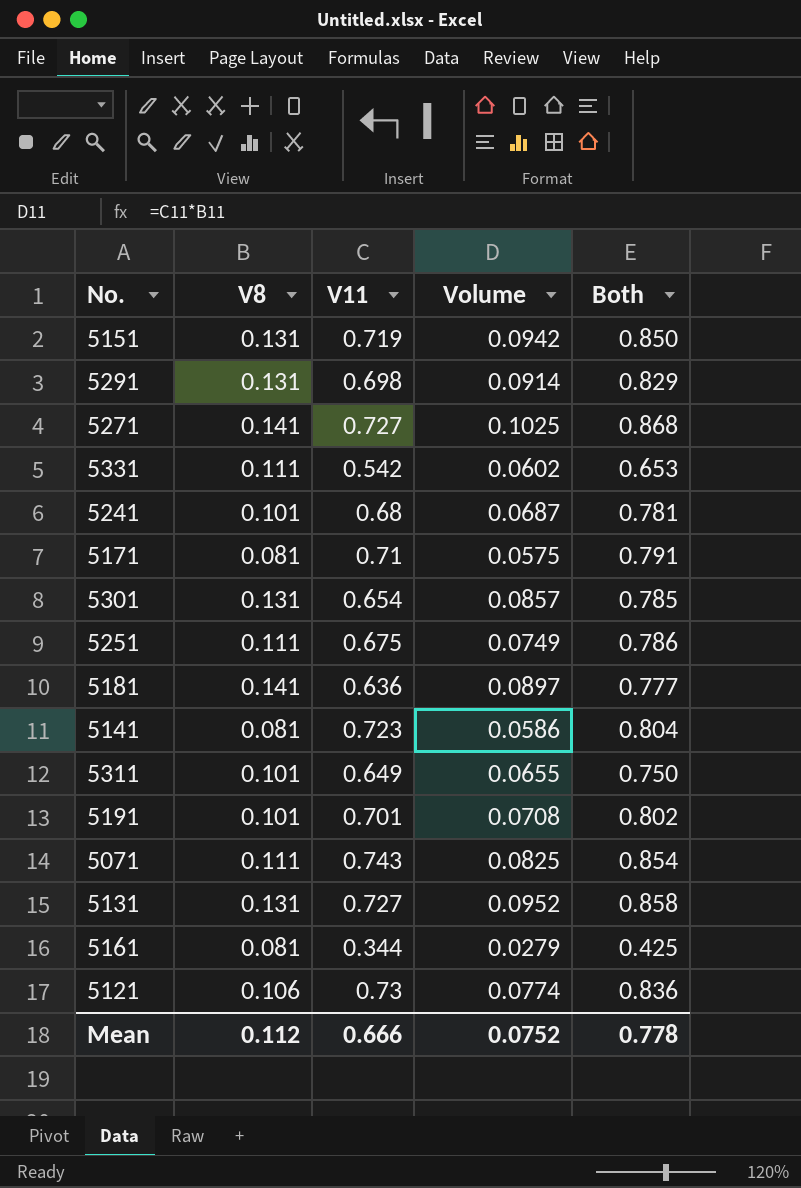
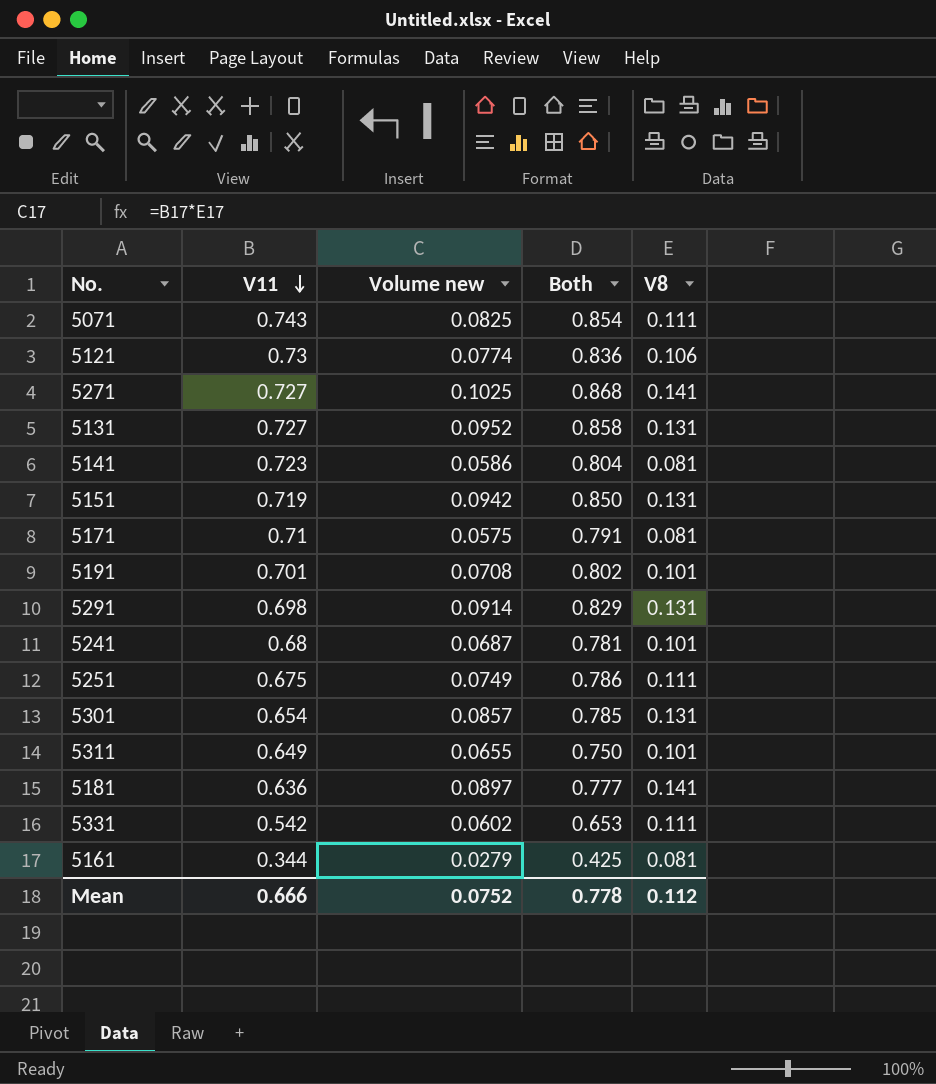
row order: none -> V11 descending
column name: Volume -> Volume new
column V8 | position: 2 -> 5

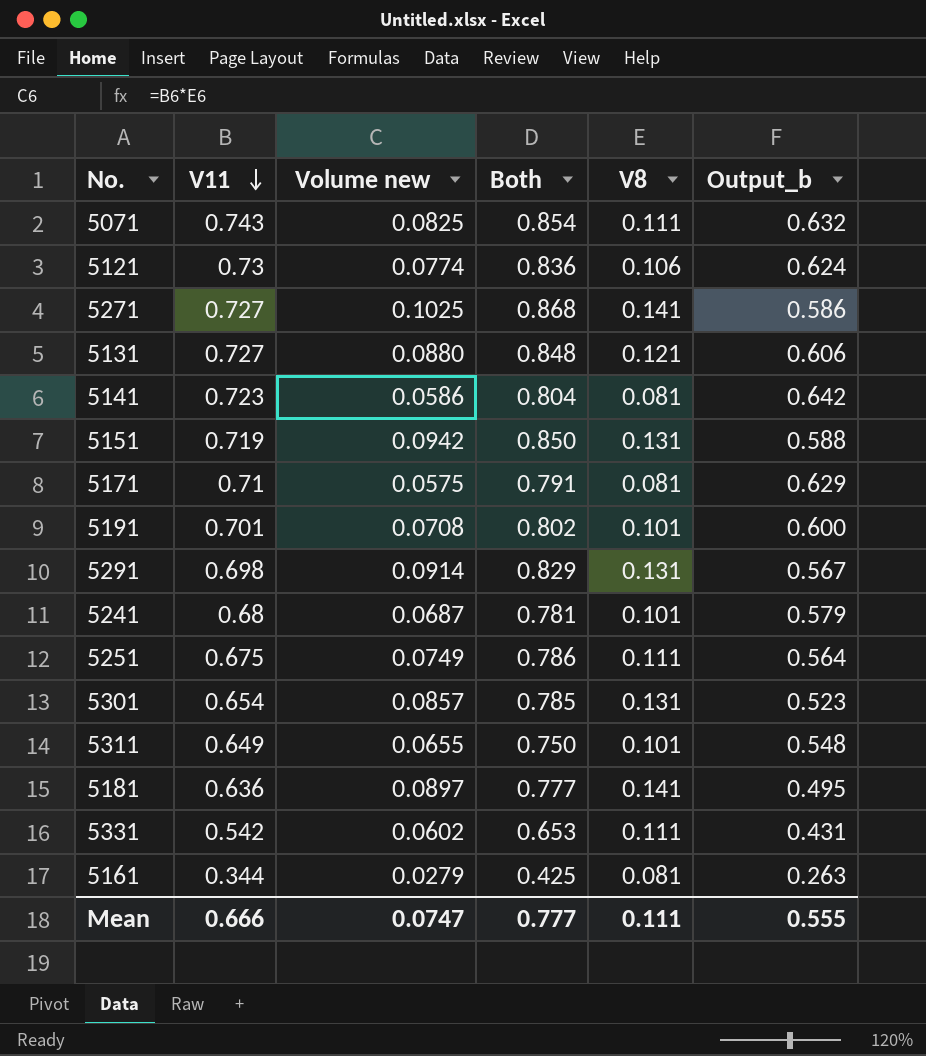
column Output_b | formula: none -> [V11] - [V8]
5131 | Volume new: 0.0952 -> 0.0880
5131 | Both: 0.858 -> 0.848
5131 | V8: 0.131 -> 0.121
Mean | Volume new: 0.0752 -> 0.0747
Mean | Both: 0.778 -> 0.777
Mean | V8: 0.112 -> 0.111

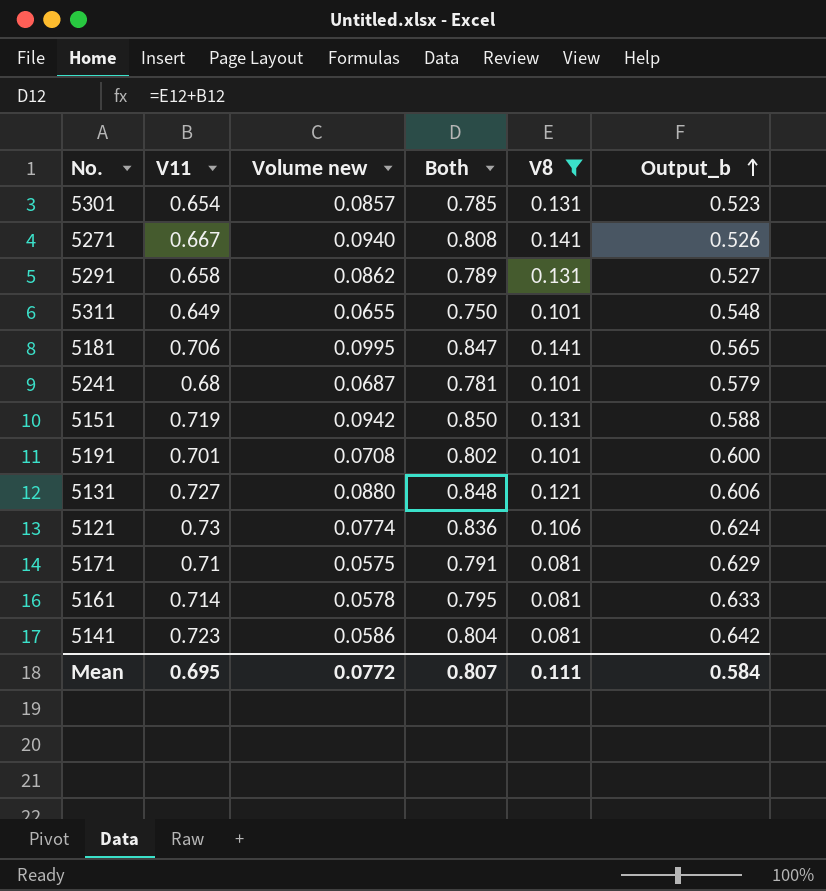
filter: none -> V8 != 0.111
row order: V11 descending -> Output_b ascending
5271 | V11: 0.727 -> 0.667
5271 | Volume new: 0.1025 -> 0.0940
5271 | Both: 0.868 -> 0.808
5271 | Output_b: 0.586 -> 0.526
5291 | V11: 0.698 -> 0.658
5291 | Volume new: 0.0914 -> 0.0862
5291 | Both: 0.829 -> 0.789
5291 | Output_b: 0.567 -> 0.527
5181 | V11: 0.636 -> 0.706
5181 | Volume new: 0.0897 -> 0.0995
5181 | Both: 0.777 -> 0.847
5181 | Output_b: 0.495 -> 0.565
5161 | V11: 0.344 -> 0.714
5161 | Volume new: 0.0279 -> 0.0578
5161 | Both: 0.425 -> 0.795
5161 | Output_b: 0.263 -> 0.633
Mean | V11: 0.666 -> 0.695
Mean | Volume new: 0.0747 -> 0.0772
Mean | Both: 0.777 -> 0.807
Mean | Output_b: 0.555 -> 0.584

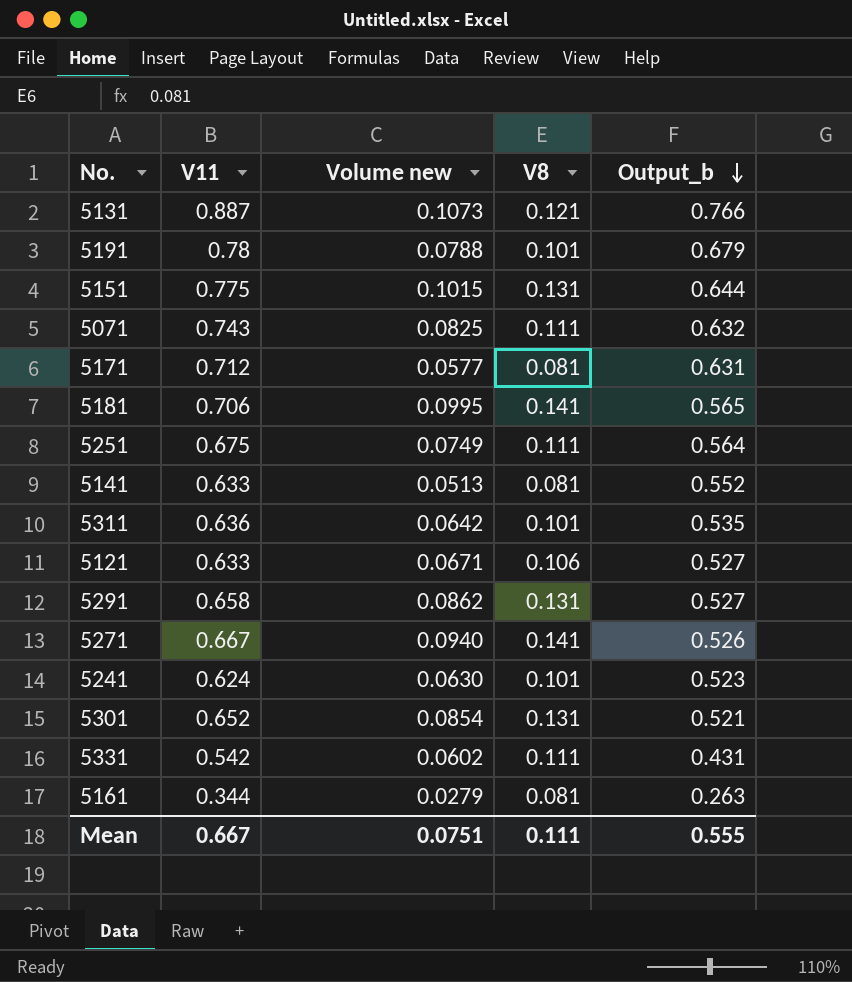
filter: V8 != 0.111 -> none
row order: Output_b ascending -> Output_b descending
column Both | formula: [V11] + [V8] -> none
5131 | V11: 0.727 -> 0.887
5131 | Volume new: 0.0880 -> 0.1073
5131 | Output_b: 0.606 -> 0.766
5191 | V11: 0.701 -> 0.78
5191 | Volume new: 0.0708 -> 0.0788
5191 | Output_b: 0.600 -> 0.679
5151 | V11: 0.719 -> 0.775
5151 | Volume new: 0.0942 -> 0.1015
5151 | Output_b: 0.588 -> 0.644
5171 | V11: 0.71 -> 0.712
5171 | Volume new: 0.0575 -> 0.0577
5171 | Output_b: 0.629 -> 0.631
5141 | V11: 0.723 -> 0.633
5141 | Volume new: 0.0586 -> 0.0513
5141 | Output_b: 0.642 -> 0.552
5311 | V11: 0.649 -> 0.636
5311 | Volume new: 0.0655 -> 0.0642
5311 | Output_b: 0.548 -> 0.535
5121 | V11: 0.73 -> 0.633
5121 | Volume new: 0.0774 -> 0.0671
5121 | Output_b: 0.624 -> 0.527
5241 | V11: 0.68 -> 0.624
5241 | Volume new: 0.0687 -> 0.0630
5241 | Output_b: 0.579 -> 0.523
5301 | V11: 0.654 -> 0.652
5301 | Volume new: 0.0857 -> 0.0854
5301 | Output_b: 0.523 -> 0.521
5161 | V11: 0.714 -> 0.344
5161 | Volume new: 0.0578 -> 0.0279
5161 | Output_b: 0.633 -> 0.263
Mean | V11: 0.695 -> 0.667
Mean | Volume new: 0.0772 -> 0.0751
Mean | Output_b: 0.584 -> 0.555

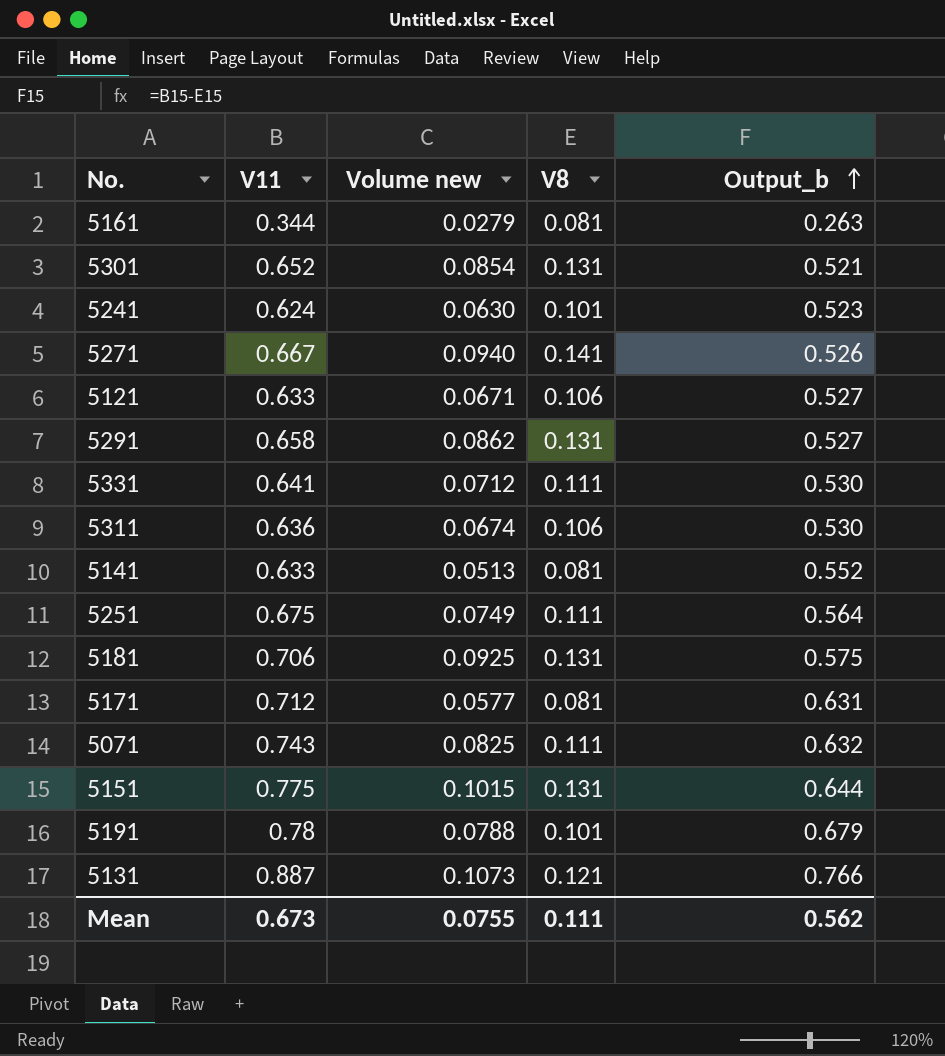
row order: Output_b descending -> Output_b ascending
5331 | V11: 0.542 -> 0.641
5331 | Volume new: 0.0602 -> 0.0712
5331 | Output_b: 0.431 -> 0.530
5311 | Volume new: 0.0642 -> 0.0674
5311 | V8: 0.101 -> 0.106
5311 | Output_b: 0.535 -> 0.530
5181 | Volume new: 0.0995 -> 0.0925
5181 | V8: 0.141 -> 0.131
5181 | Output_b: 0.565 -> 0.575
Mean | V11: 0.667 -> 0.673
Mean | Volume new: 0.0751 -> 0.0755
Mean | Output_b: 0.555 -> 0.562

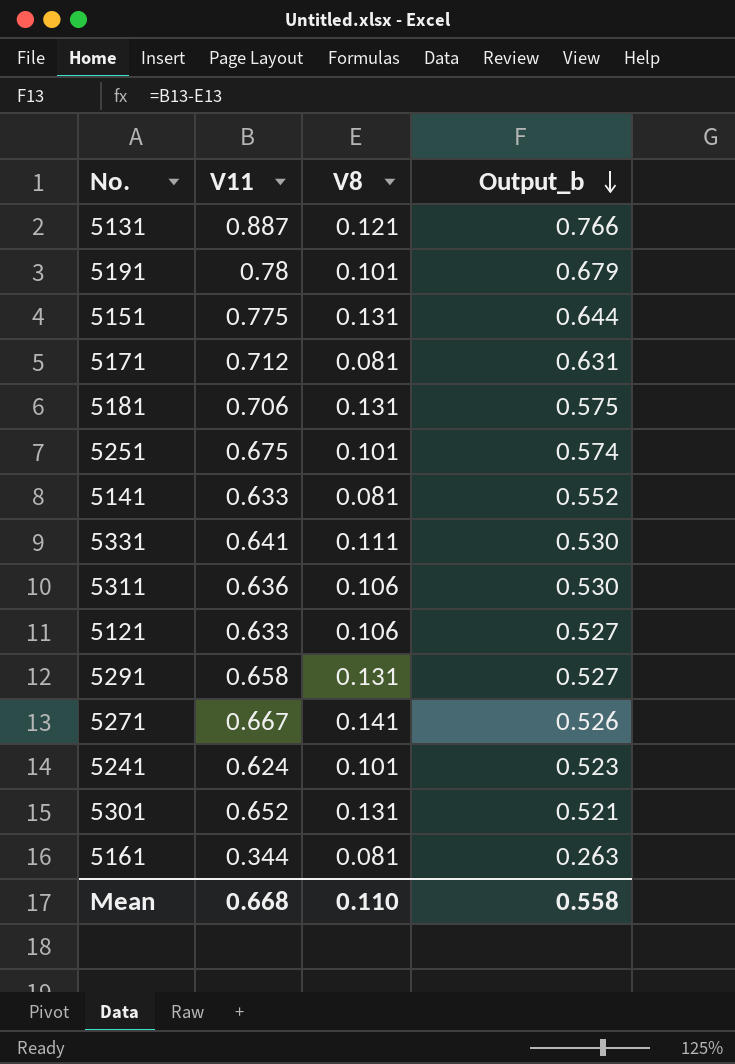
row order: Output_b ascending -> Output_b descending
column Volume new | formula: [V11] * [V8] -> none
row 5071: 0.743 | 0.0825 | 0.111 | 0.632 -> none
5251 | V8: 0.111 -> 0.101
5251 | Output_b: 0.564 -> 0.574
Mean | V11: 0.673 -> 0.668
Mean | V8: 0.111 -> 0.110
Mean | Output_b: 0.562 -> 0.558

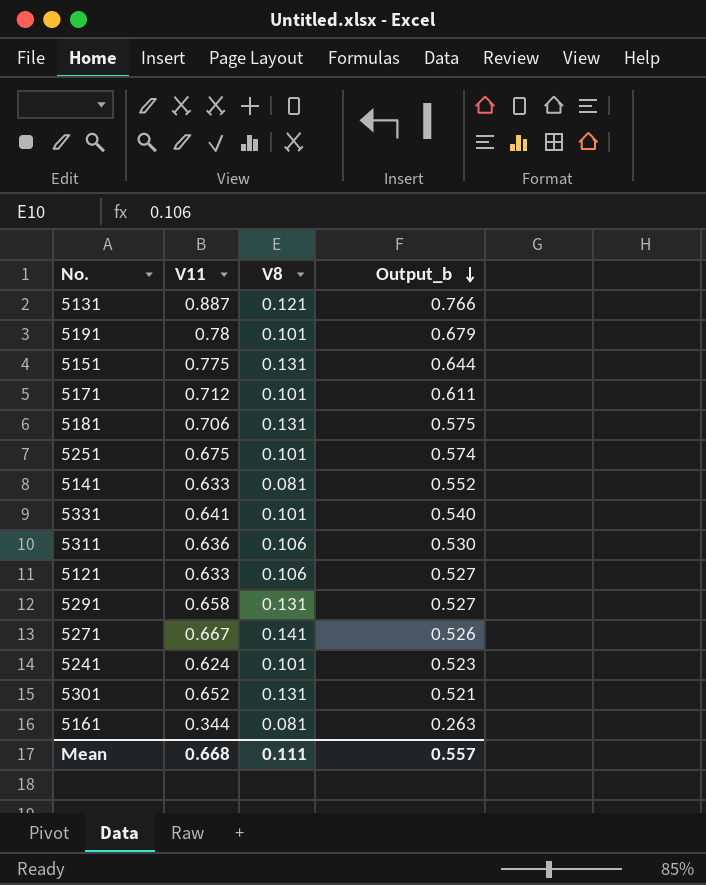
5171 | V8: 0.081 -> 0.101
5171 | Output_b: 0.631 -> 0.611
5331 | V8: 0.111 -> 0.101
5331 | Output_b: 0.530 -> 0.540
Mean | V8: 0.110 -> 0.111
Mean | Output_b: 0.558 -> 0.557

